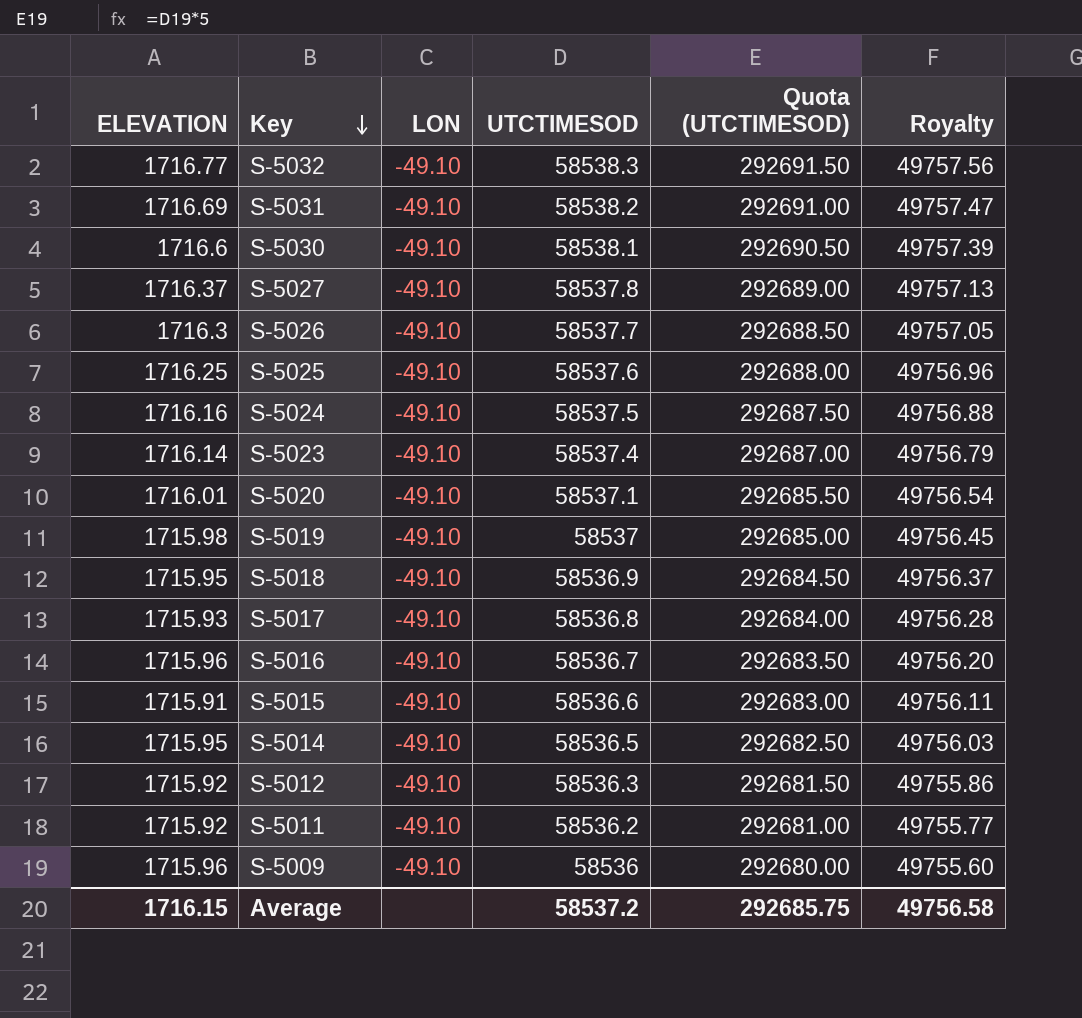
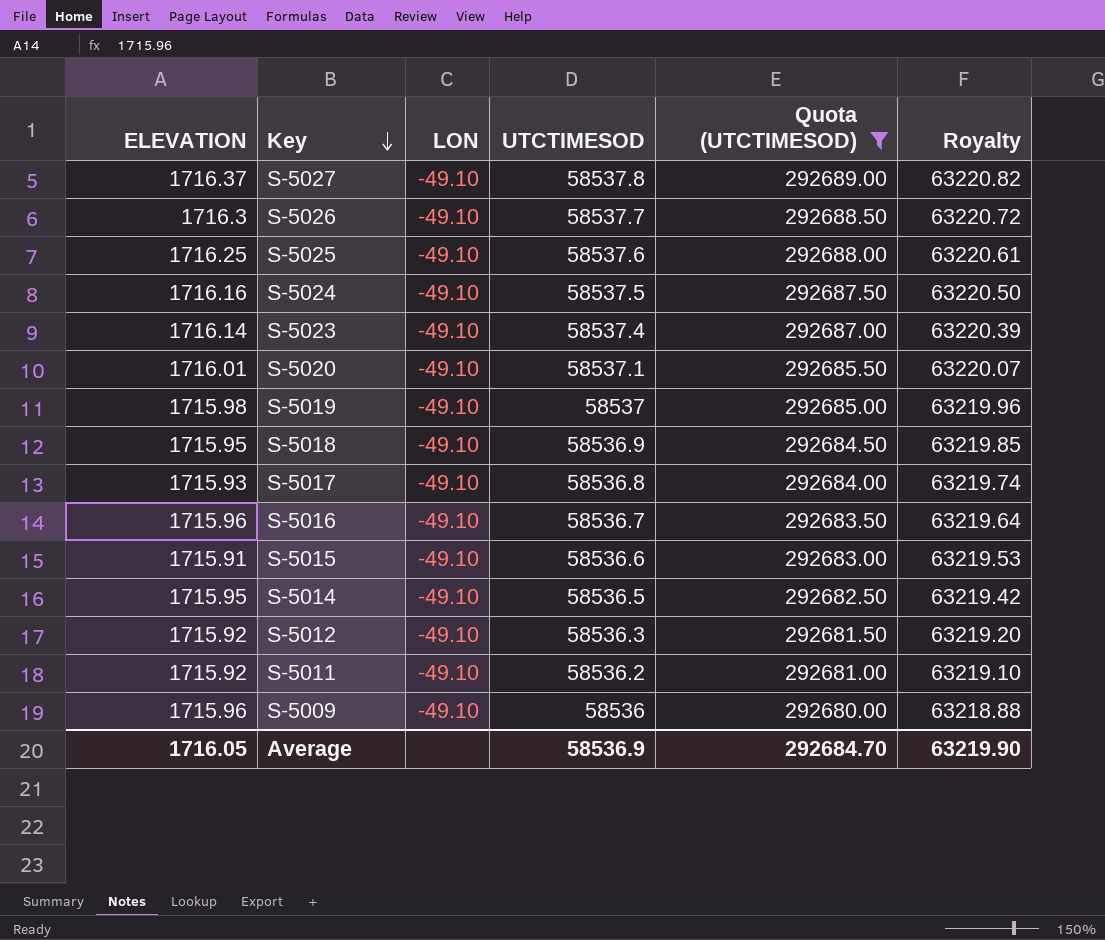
filter: none -> Quota (UTCTIMESOD) <= 292689.00
column Royalty | formula: [UTCTIMESOD] * 0.85 -> [UTCTIMESOD] * 1.08
Average | ELEVATION: 1716.15 -> 1716.05
Average | UTCTIMESOD: 58537.2 -> 58536.9
Average | Quota (UTCTIMESOD): 292685.75 -> 292684.70
Average | Royalty: 49756.58 -> 63219.90

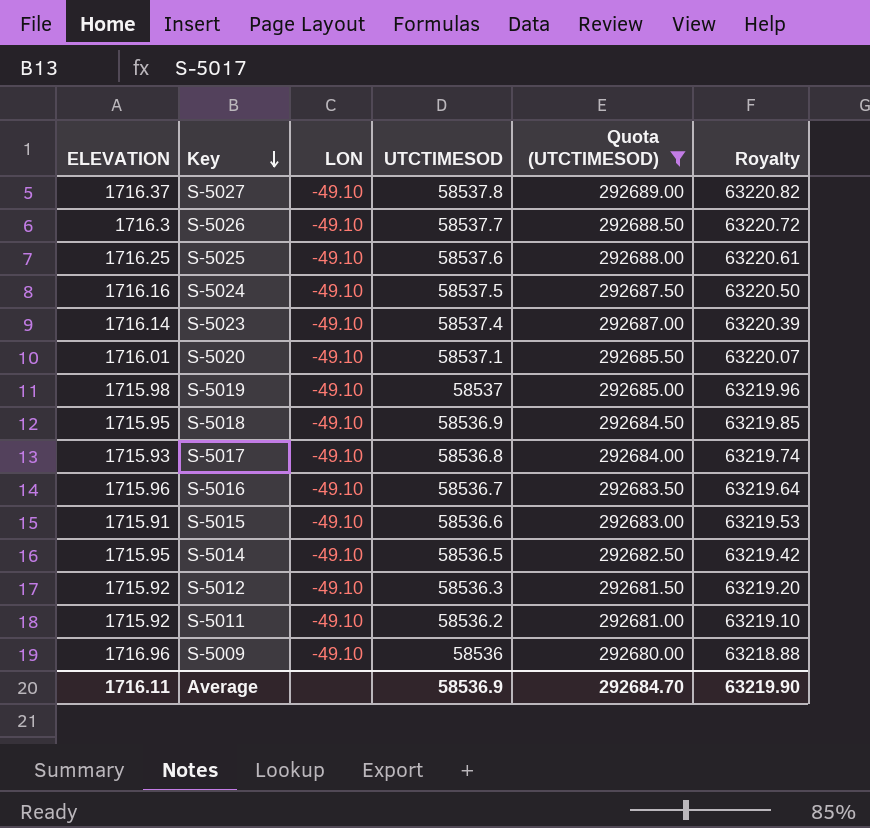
S-5009 | ELEVATION: 1715.96 -> 1716.96
Average | ELEVATION: 1716.05 -> 1716.11

